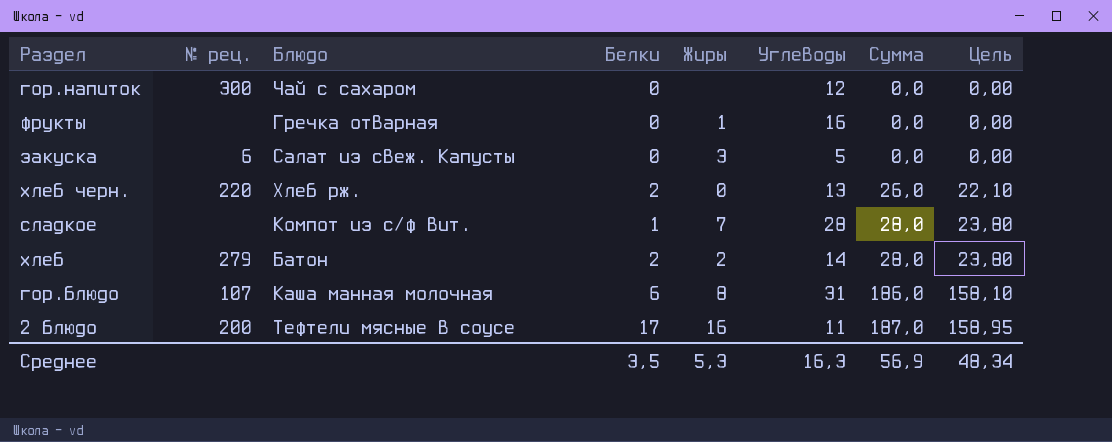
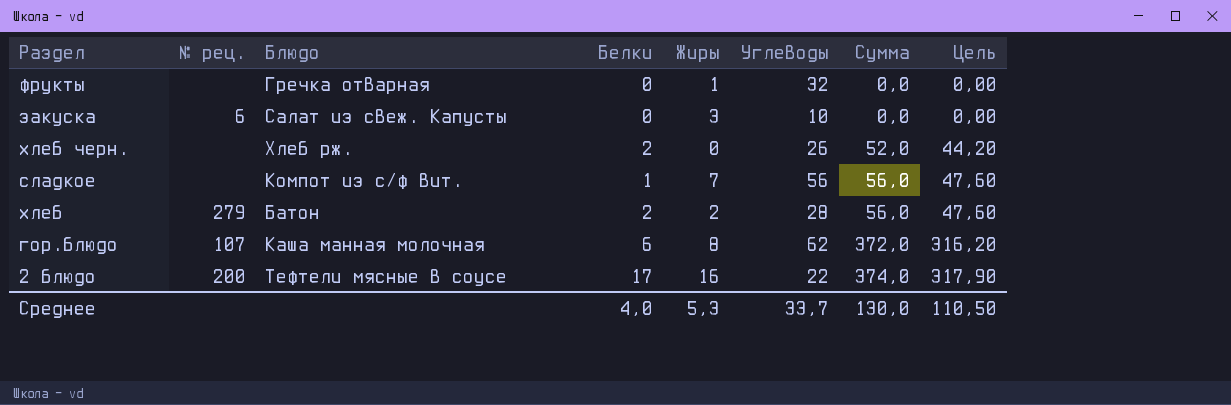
row гор.напиток: 300 | Чай с сахаром | 0 | none | 12 | 0,0 | 0,00 -> none
фрукты | Углеводы: 16 -> 32
закуска | Углеводы: 5 -> 10
хлеб черн. | № рец.: 220 -> none
хлеб черн. | Углеводы: 13 -> 26
хлеб черн. | Сумма: 26,0 -> 52,0
хлеб черн. | Цель: 22,10 -> 44,20
сладкое | Углеводы: 28 -> 56
сладкое | Сумма: 28,0 -> 56,0
сладкое | Цель: 23,80 -> 47,60
хлеб | Углеводы: 14 -> 28
хлеб | Сумма: 28,0 -> 56,0
хлеб | Цель: 23,80 -> 47,60
гор.блюдо | Углеводы: 31 -> 62
гор.блюдо | Сумма: 186,0 -> 372,0
гор.блюдо | Цель: 158,10 -> 316,20
2 блюдо | Углеводы: 11 -> 22
2 блюдо | Сумма: 187,0 -> 374,0
2 блюдо | Цель: 158,95 -> 317,90
Среднее | Белки: 3,5 -> 4,0
Среднее | Углеводы: 16,3 -> 33,7
Среднее | Сумма: 56,9 -> 130,0
Среднее | Цель: 48,34 -> 110,50

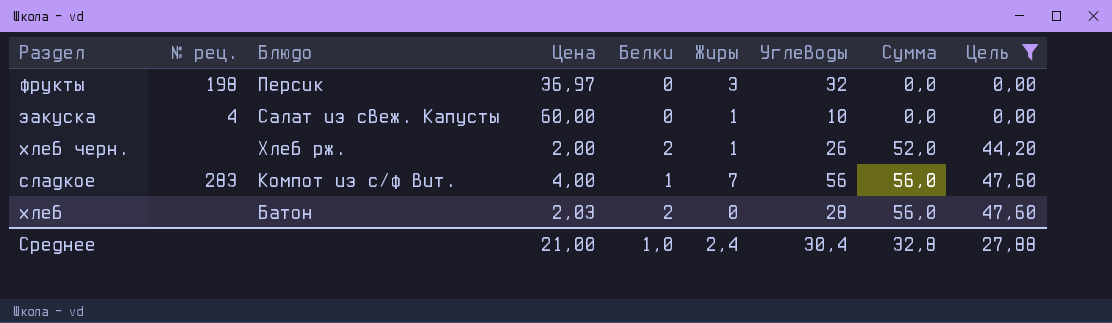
filter: none -> Цель <= 47,60
column Цена | position: none -> 4
фрукты | № рец.: none -> 198
фрукты | Блюдо: Гречка отварная -> Персик
фрукты | Жиры: 1 -> 3
закуска | № рец.: 6 -> 4
закуска | Жиры: 3 -> 1
хлеб черн. | Жиры: 0 -> 1
сладкое | № рец.: none -> 283
хлеб | № рец.: 279 -> none
хлеб | Жиры: 2 -> 0
Среднее | Белки: 4,0 -> 1,0
Среднее | Жиры: 5,3 -> 2,4
Среднее | Углеводы: 33,7 -> 30,4
Среднее | Сумма: 130,0 -> 32,8
Среднее | Цель: 110,50 -> 27,88

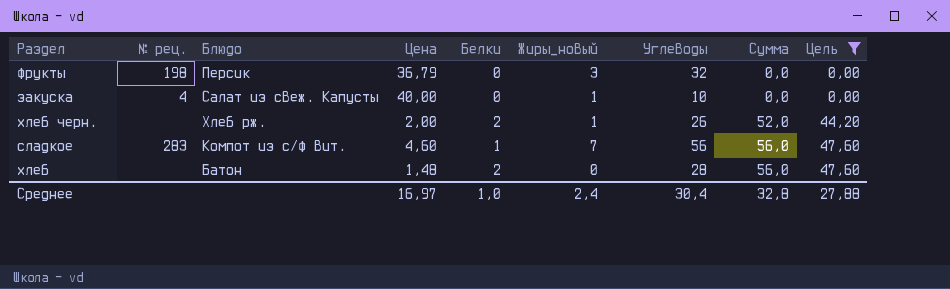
column name: Жиры -> Жиры_новый
фрукты | Цена: 36,97 -> 36,79
закуска | Цена: 60,00 -> 40,00
сладкое | Цена: 4,00 -> 4,60
хлеб | Цена: 2,03 -> 1,48
Среднее | Цена: 21,00 -> 16,97

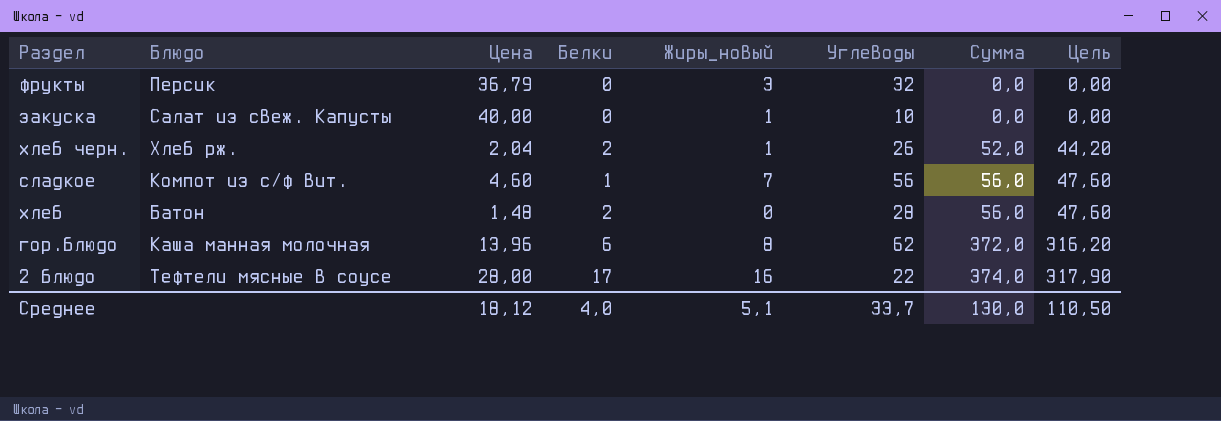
filter: Цель <= 47,60 -> none
column № рец. | position: 2 -> none
хлеб черн. | Цена: 2,00 -> 2,04
Среднее | Цена: 16,97 -> 18,12
Среднее | Белки: 1,0 -> 4,0
Среднее | Жиры_новый: 2,4 -> 5,1
Среднее | Углеводы: 30,4 -> 33,7
Среднее | Сумма: 32,8 -> 130,0
Среднее | Цель: 27,88 -> 110,50

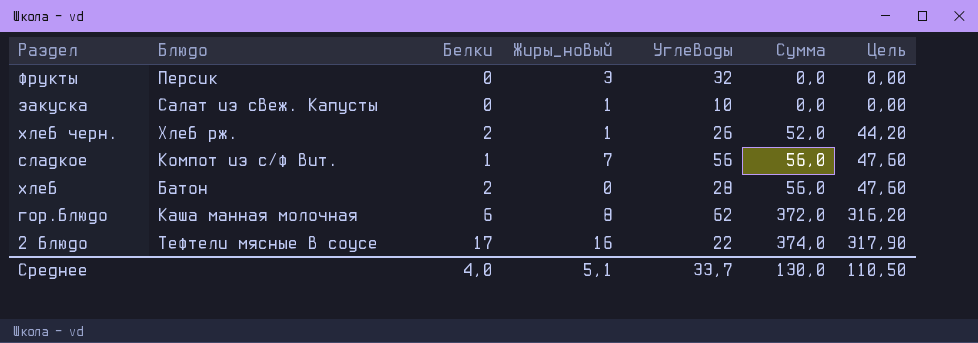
column Цена | position: 3 -> none

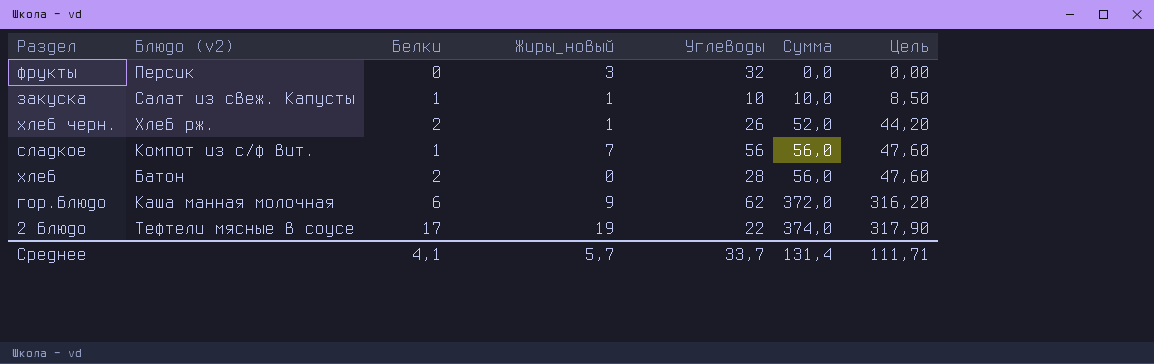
column name: Блюдо -> Блюдо (v2)
закуска | Белки: 0 -> 1
закуска | Сумма: 0,0 -> 10,0
закуска | Цель: 0,00 -> 8,50
гор.блюдо | Жиры_новый: 8 -> 9
2 блюдо | Жиры_новый: 16 -> 19
Среднее | Белки: 4,0 -> 4,1
Среднее | Жиры_новый: 5,1 -> 5,7
Среднее | Сумма: 130,0 -> 131,4
Среднее | Цель: 110,50 -> 111,71

